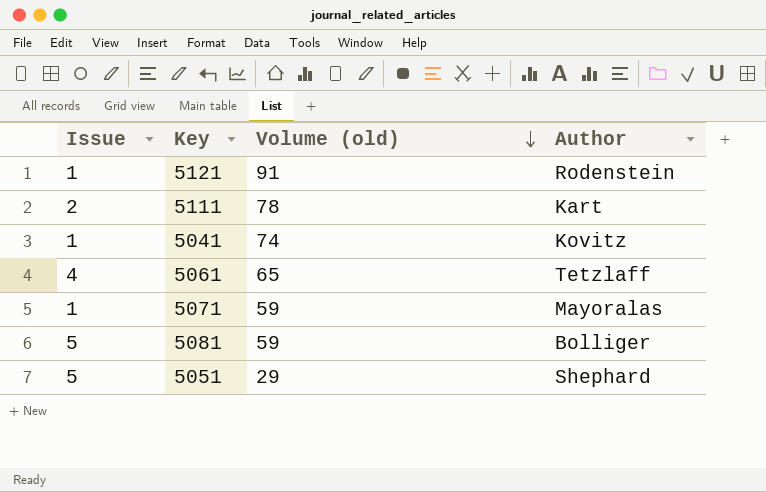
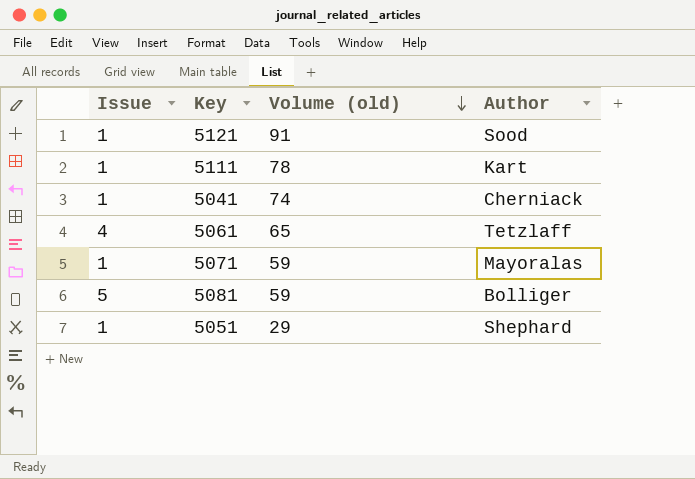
5121 | Author: Rodenstein -> Sood
5111 | Issue: 2 -> 1
5041 | Author: Kovitz -> Cherniack
5051 | Issue: 5 -> 1

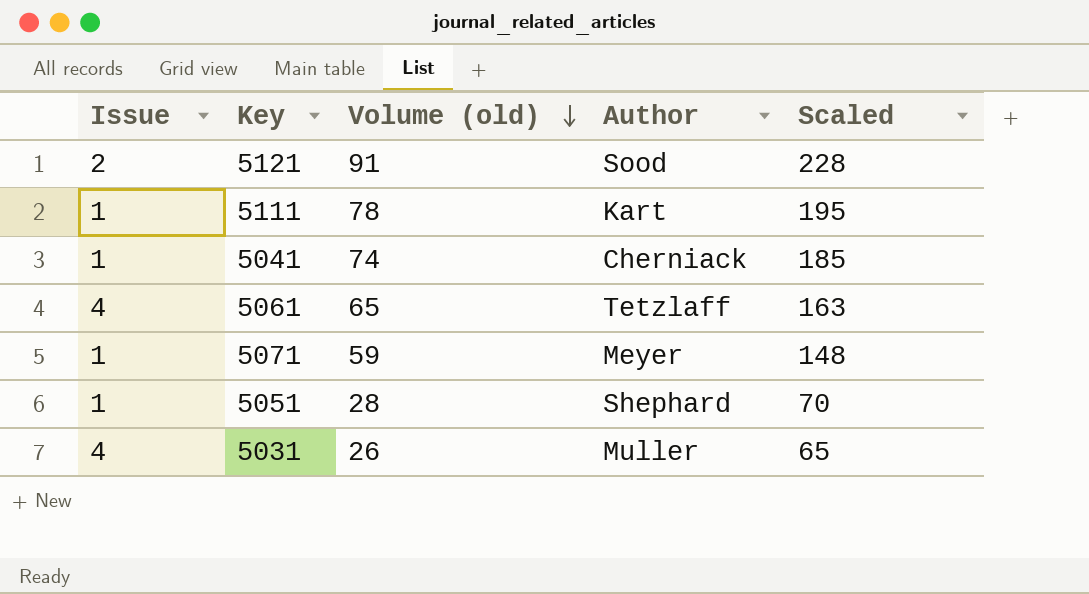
column Scaled | formula: none -> [Volume (old)] * 2.5
row 5081: 5 | 59 | Bolliger -> none
5121 | Issue: 1 -> 2
5071 | Author: Mayoralas -> Meyer
5051 | Volume (old): 29 -> 28
row 5031: none -> 4 | 26 | Muller | 65

